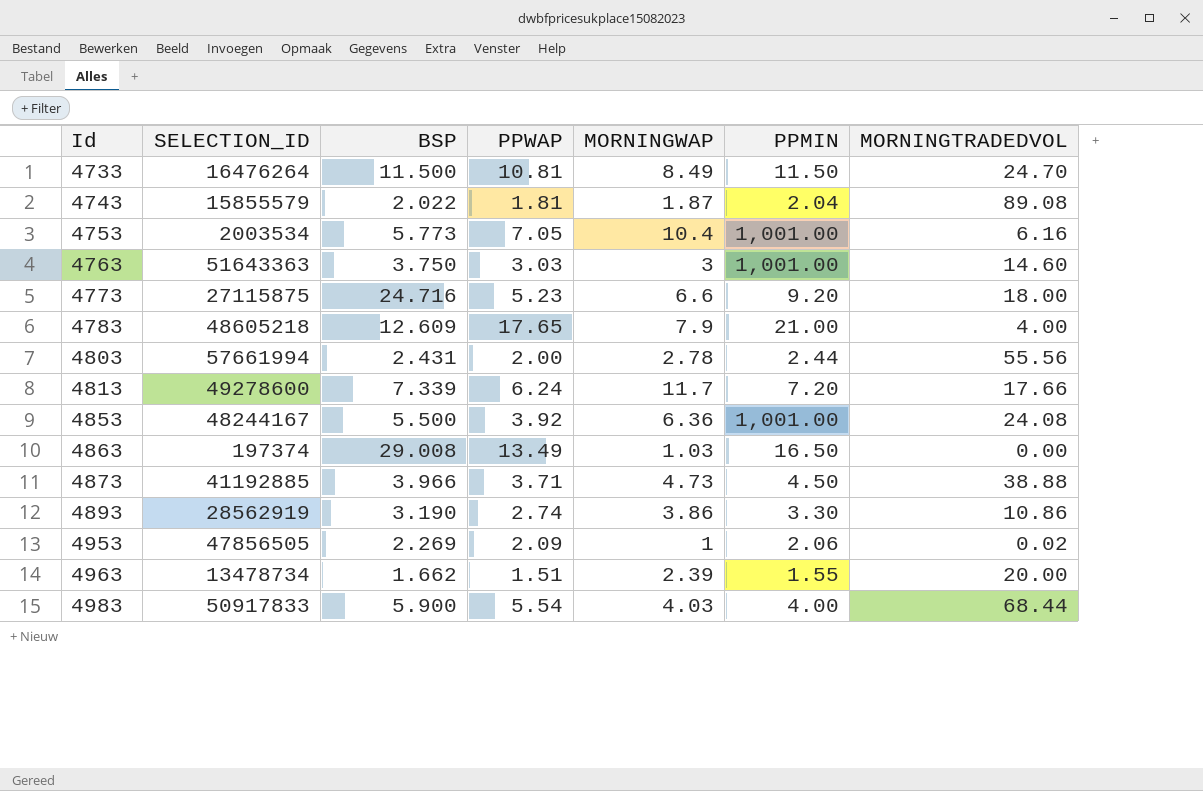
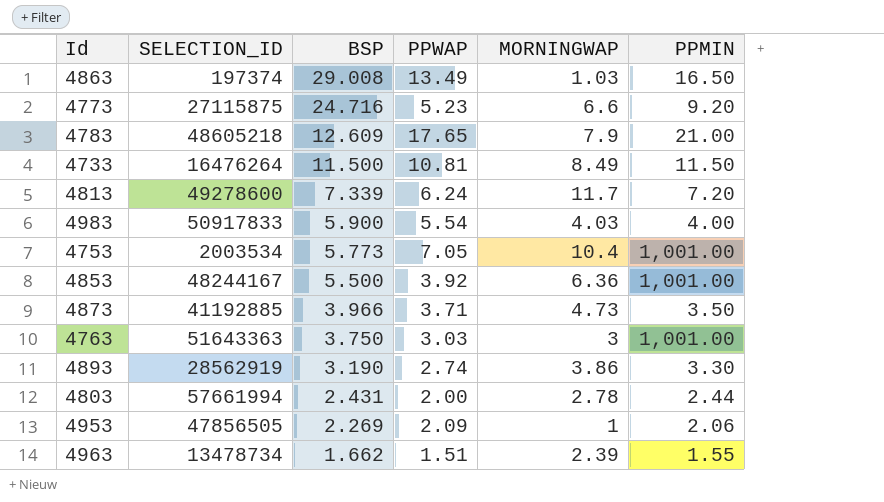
row order: Id ascending -> BSP descending
column MORNINGTRADEDVOL | position: 7 -> none
row 4743: 15855579 | 2.022 | 1.81 | 1.87 | 2.04 | 89.08 -> none
4873 | PPMIN: 4.50 -> 3.50

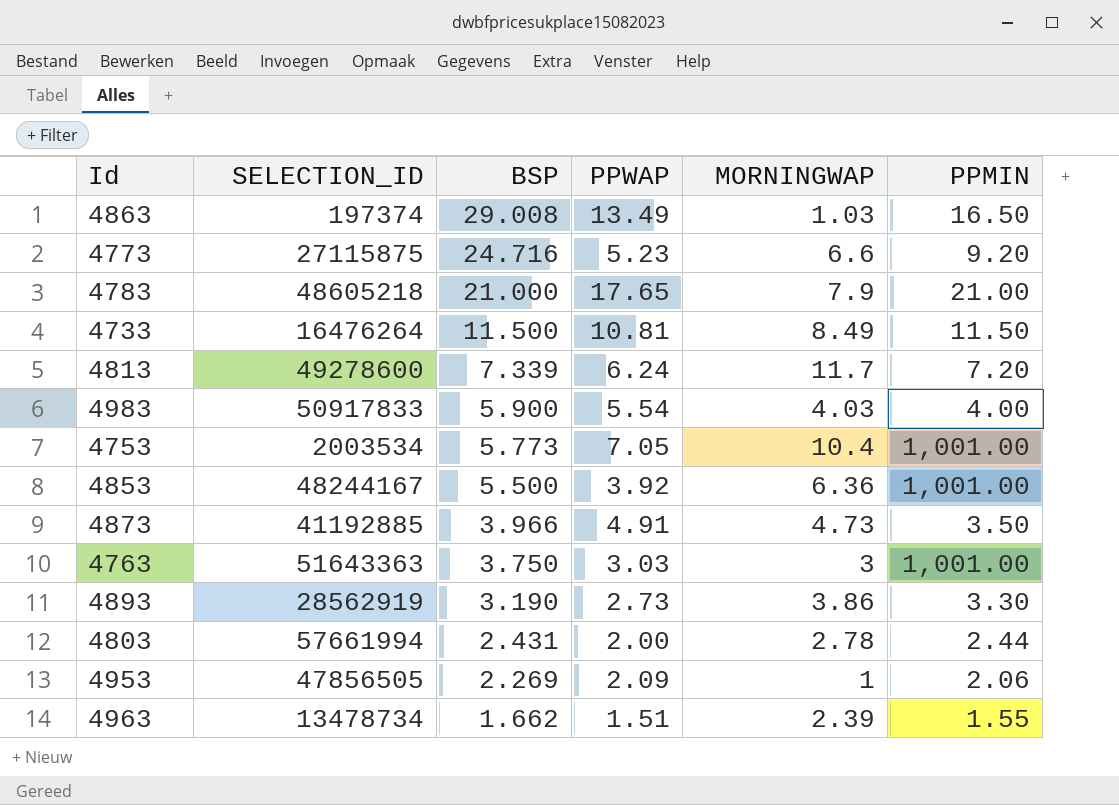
4783 | BSP: 12.609 -> 21.000
4873 | PPWAP: 3.71 -> 4.91
4893 | PPWAP: 2.74 -> 2.73

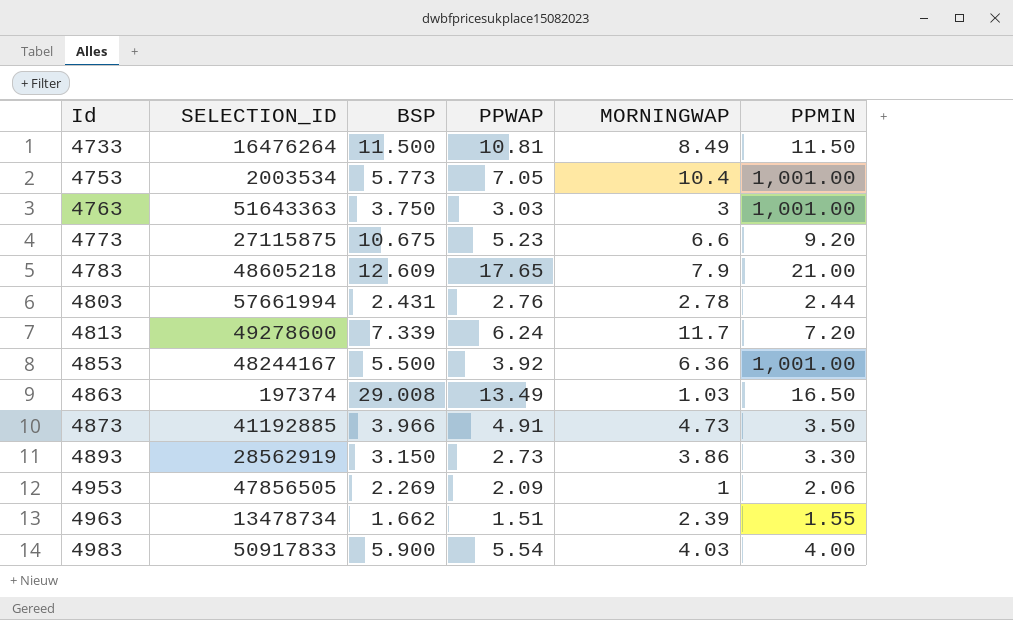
row order: BSP descending -> Id ascending
4773 | BSP: 24.716 -> 10.675
4783 | BSP: 21.000 -> 12.609
4803 | PPWAP: 2.00 -> 2.76
4893 | BSP: 3.190 -> 3.150

